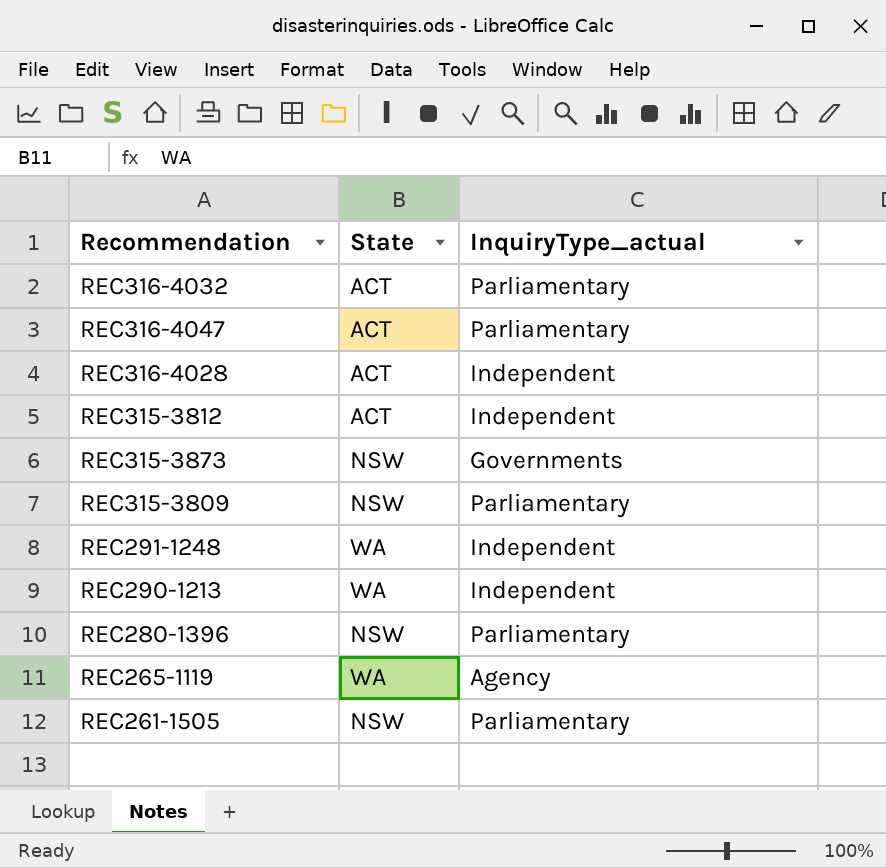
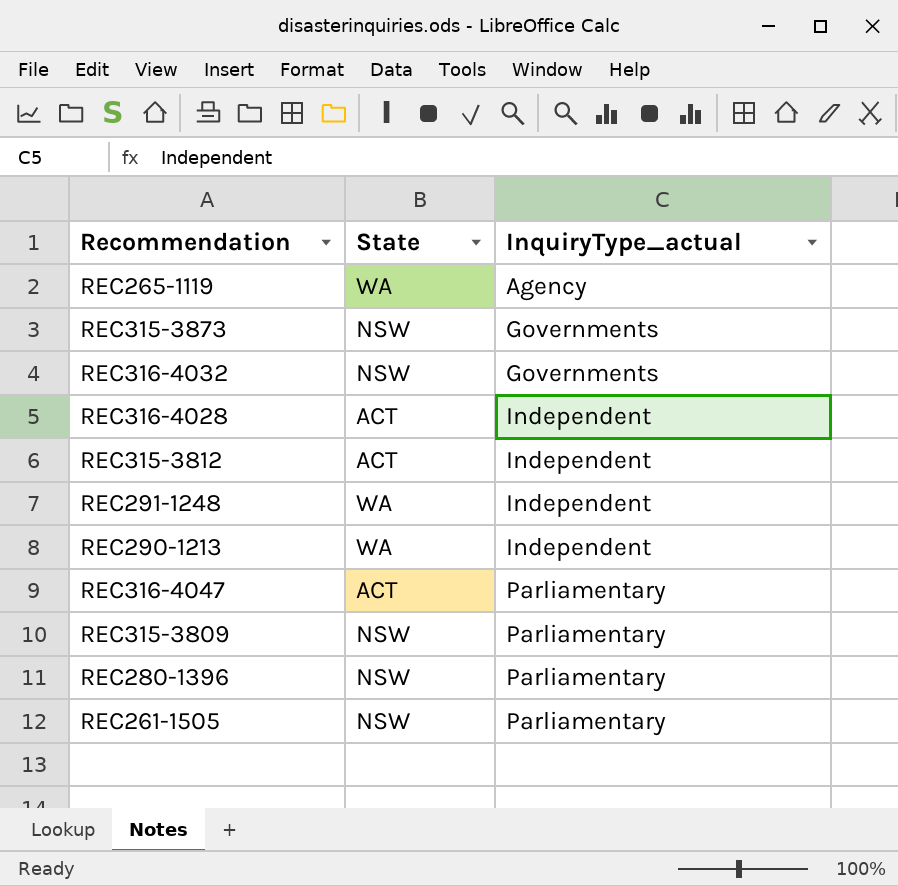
row order: none -> InquiryType_actual ascending
REC316-4032 | State: ACT -> NSW
REC316-4032 | InquiryType_actual: Parliamentary -> Governments

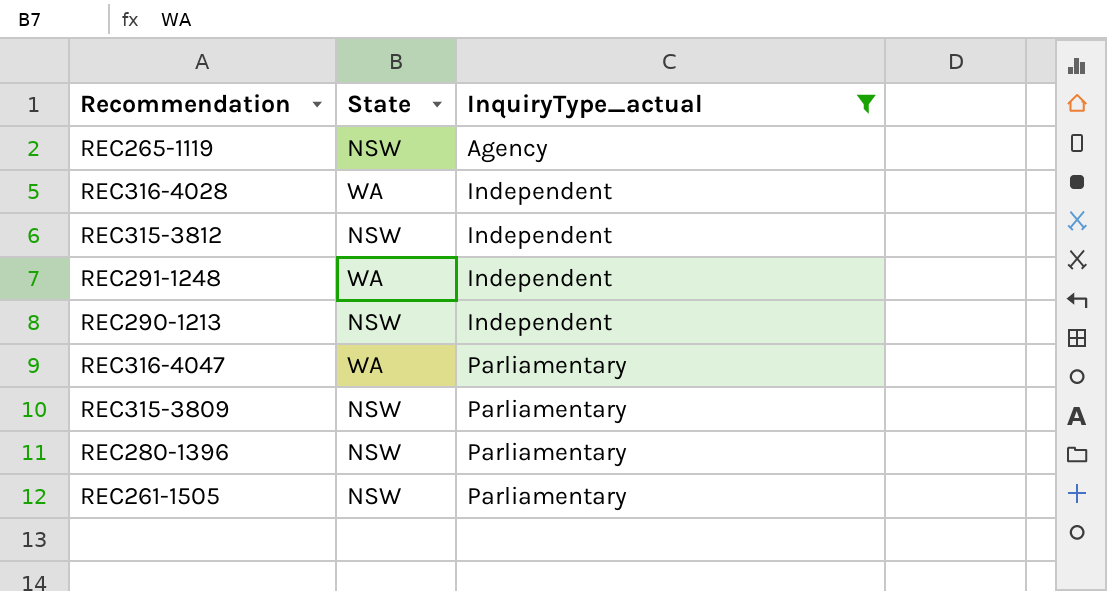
filter: none -> InquiryType_actual != Governments
REC265-1119 | State: WA -> NSW
REC316-4028 | State: ACT -> WA
REC315-3812 | State: ACT -> NSW
REC290-1213 | State: WA -> NSW
REC316-4047 | State: ACT -> WA

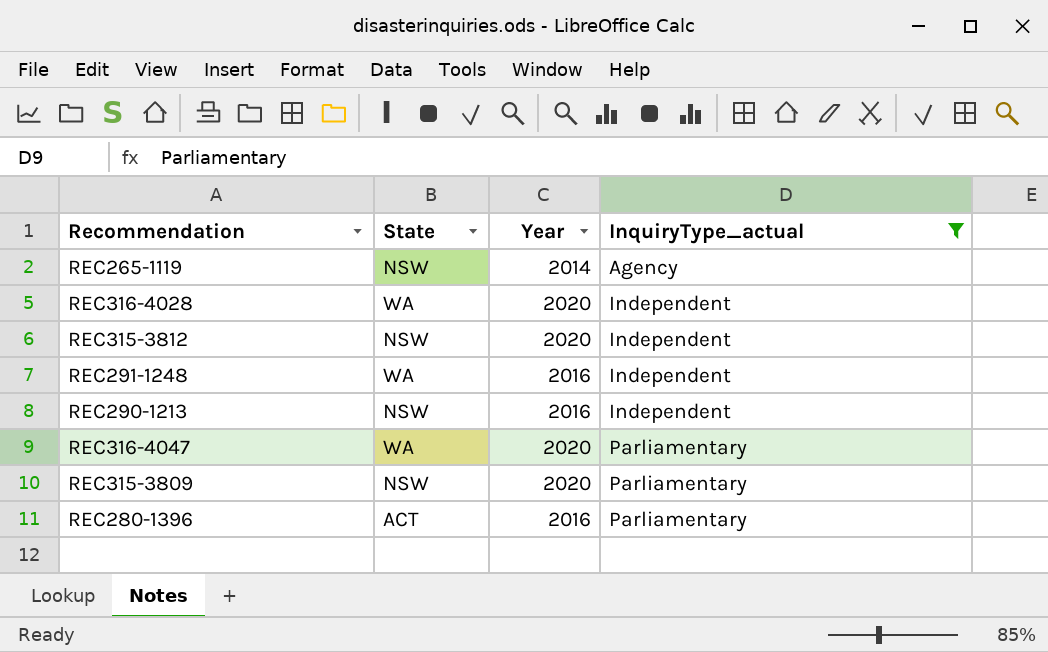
column Year | position: none -> 3
row REC261-1505: NSW | Parliamentary -> none
REC280-1396 | State: NSW -> ACT

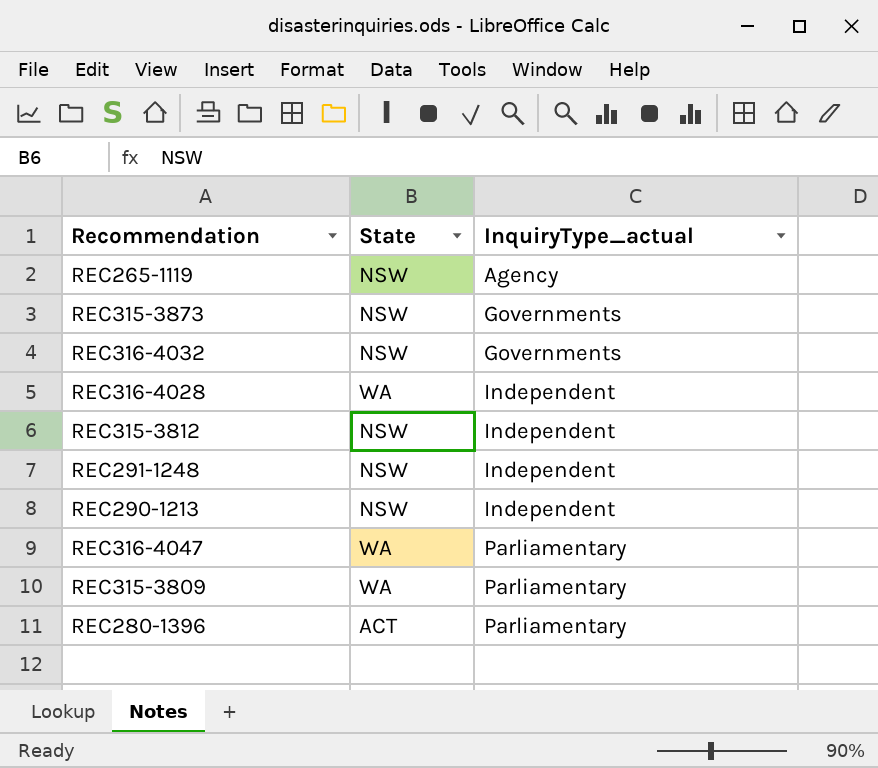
filter: InquiryType_actual != Governments -> none
column Year | position: 3 -> none
REC291-1248 | State: WA -> NSW
REC315-3809 | State: NSW -> WA

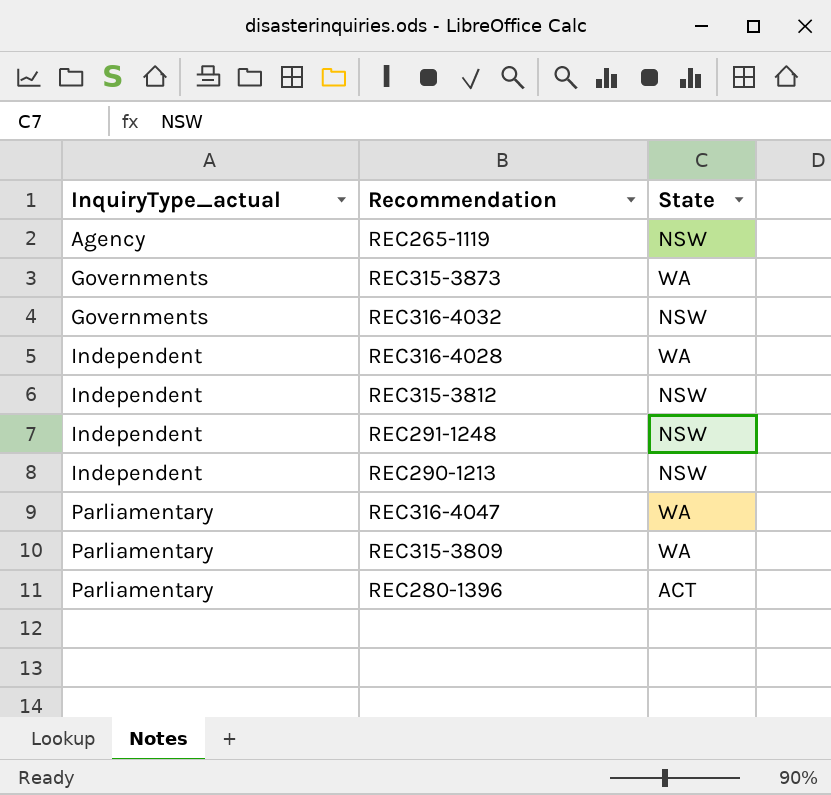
column InquiryType_actual | position: 3 -> 1
REC315-3873 | State: NSW -> WA

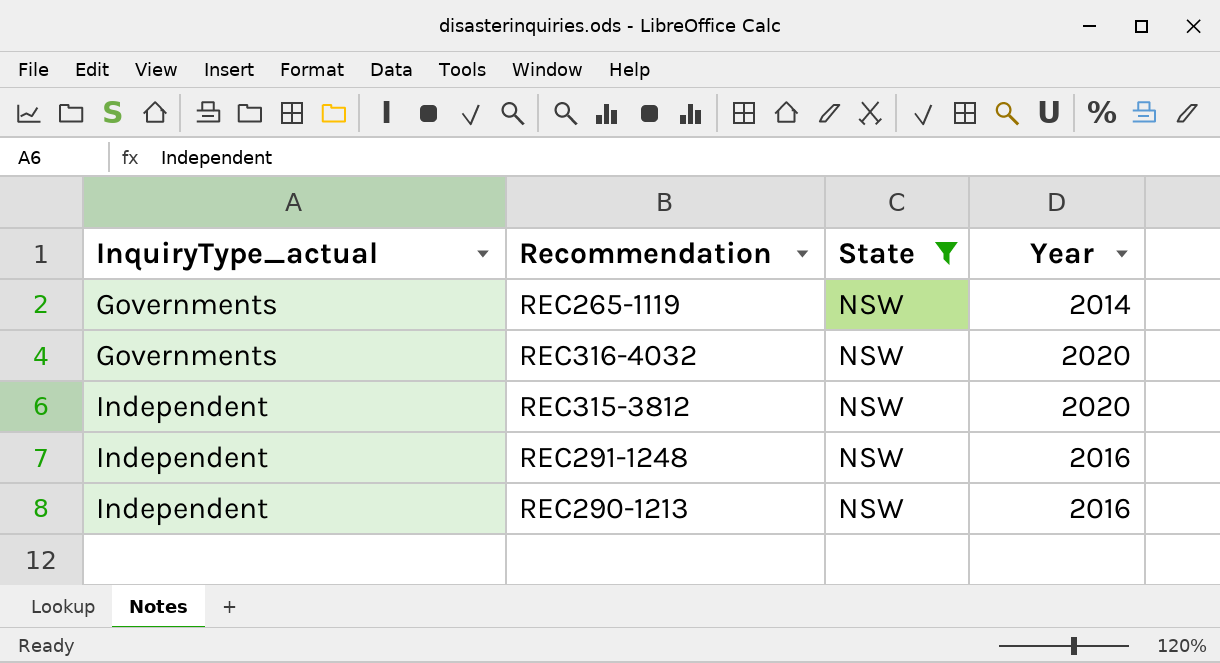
filter: none -> State = NSW
column Year | position: none -> 4
REC265-1119 | InquiryType_actual: Agency -> Governments

